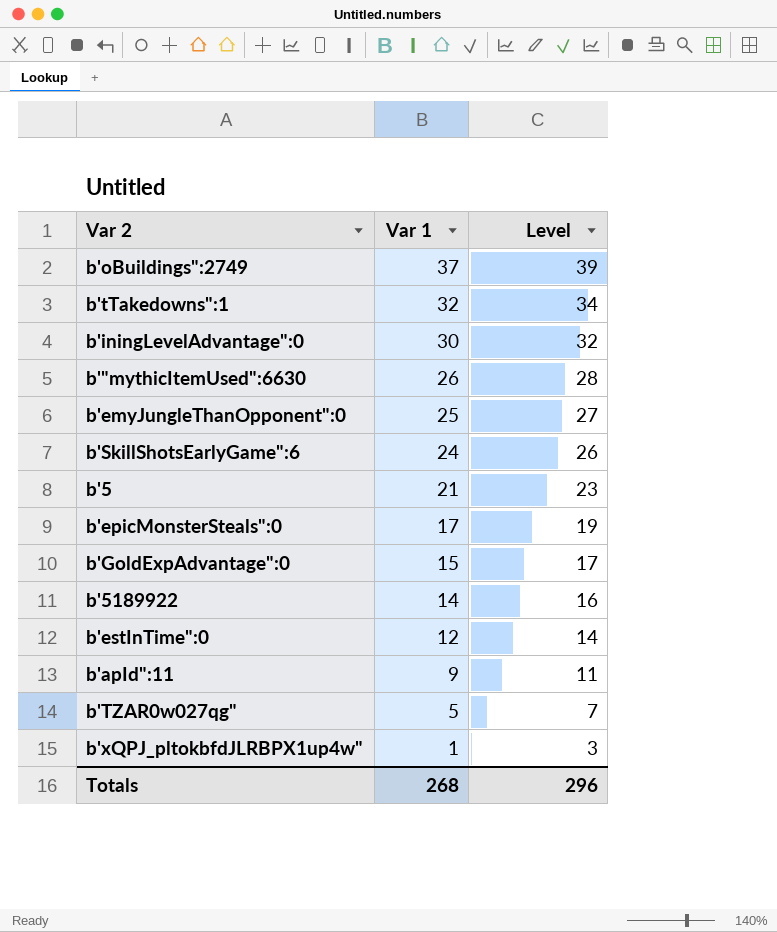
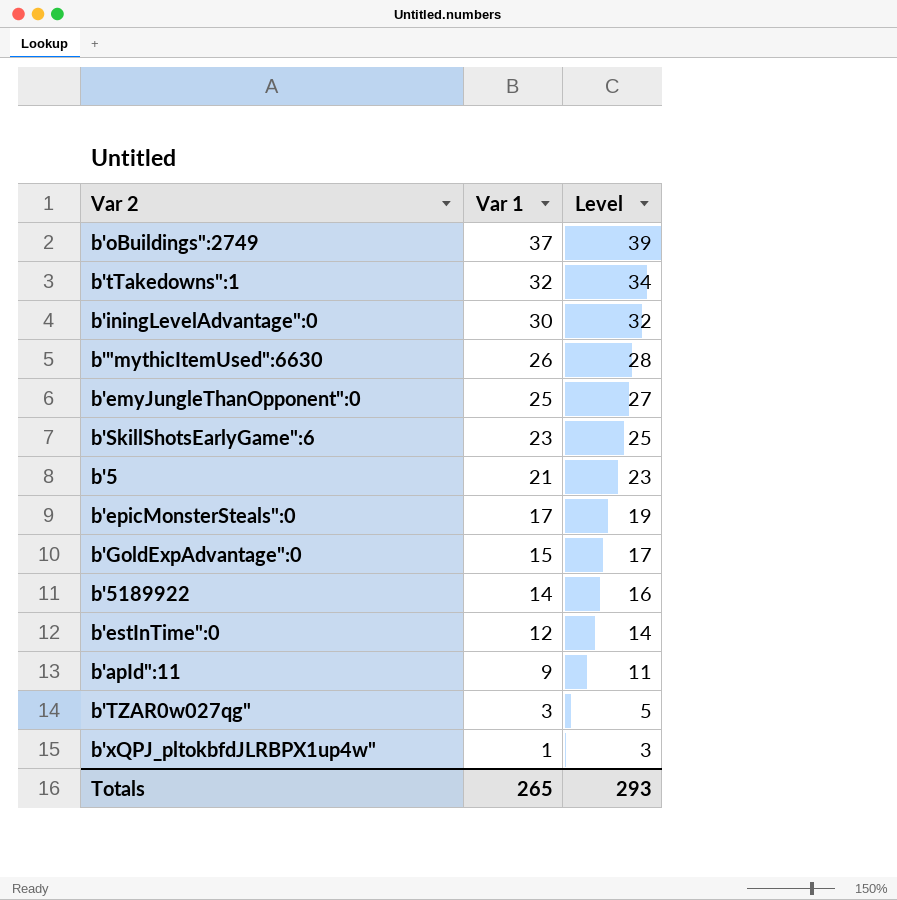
b'SkillShotsEarlyGame":6 | Var 1: 24 -> 23
b'SkillShotsEarlyGame":6 | Level: 26 -> 25
b'TZAR0w027qg" | Var 1: 5 -> 3
b'TZAR0w027qg" | Level: 7 -> 5
Totals | Var 1: 268 -> 265
Totals | Level: 296 -> 293

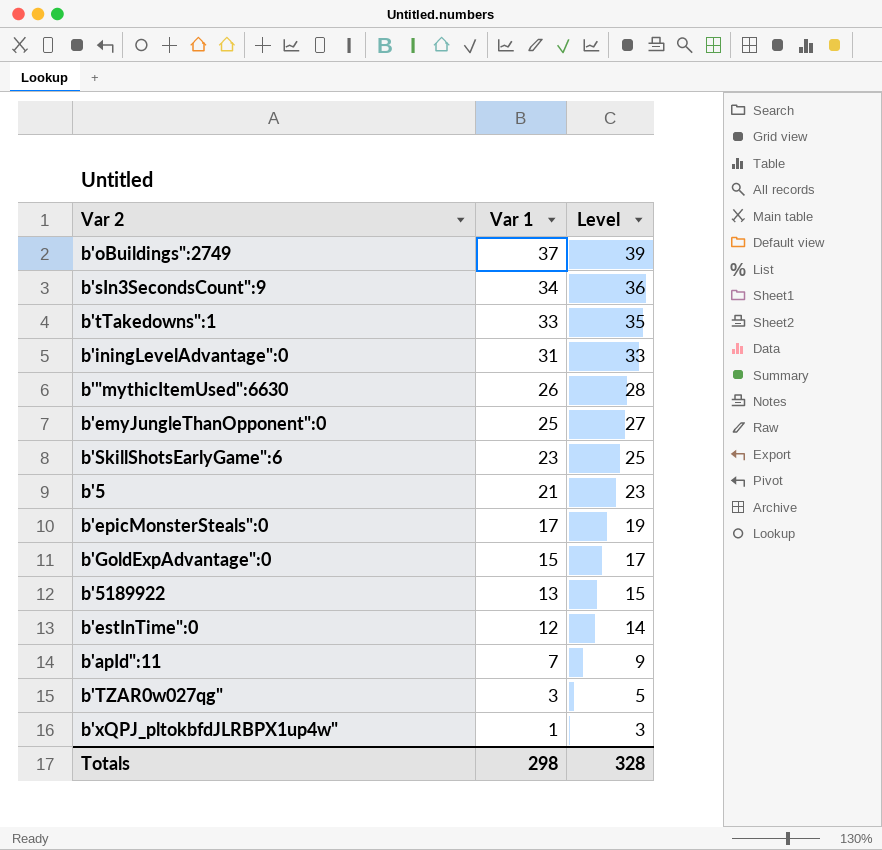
row b'sIn3SecondsCount":9: none -> 34 | 36
b'tTakedowns":1 | Var 1: 32 -> 33
b'tTakedowns":1 | Level: 34 -> 35
b'iningLevelAdvantage":0 | Var 1: 30 -> 31
b'iningLevelAdvantage":0 | Level: 32 -> 33
b'5189922 | Var 1: 14 -> 13
b'5189922 | Level: 16 -> 15
b'apId":11 | Var 1: 9 -> 7
b'apId":11 | Level: 11 -> 9
Totals | Var 1: 265 -> 298
Totals | Level: 293 -> 328

